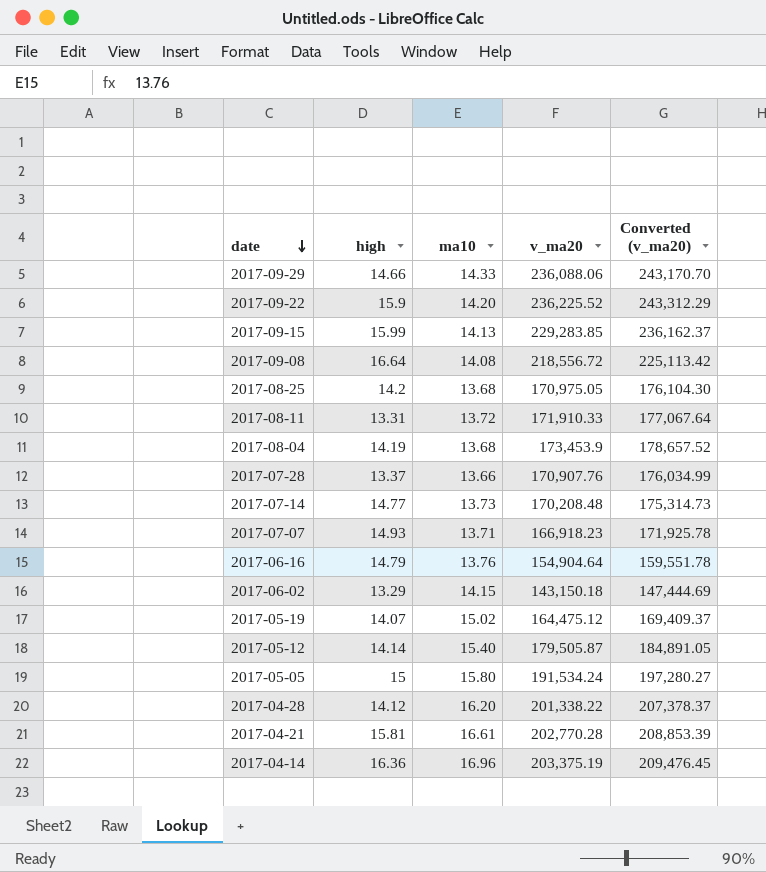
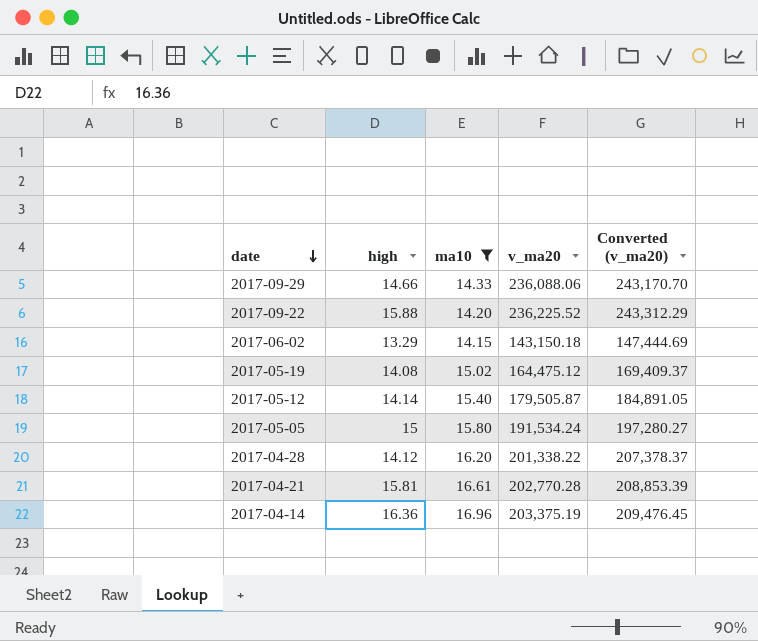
filter: none -> ma10 >= 14.15
2017-09-22 | high: 15.9 -> 15.88
2017-05-19 | high: 14.07 -> 14.08

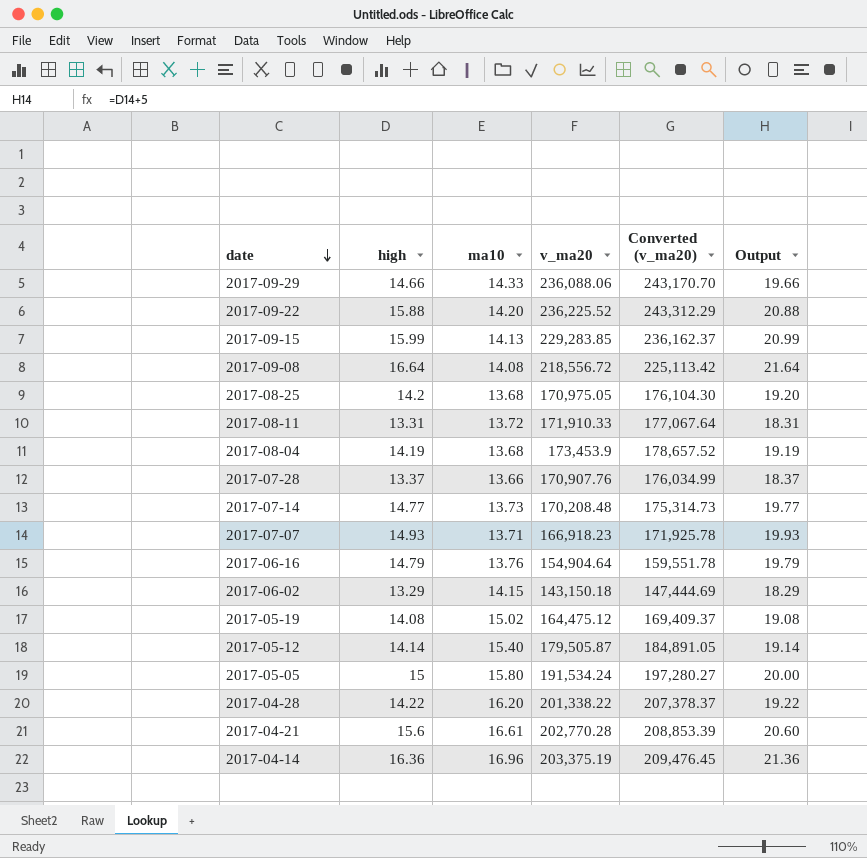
filter: ma10 >= 14.15 -> none
column Output | formula: none -> [high] + 5
2017-04-28 | high: 14.12 -> 14.22
2017-04-21 | high: 15.81 -> 15.6

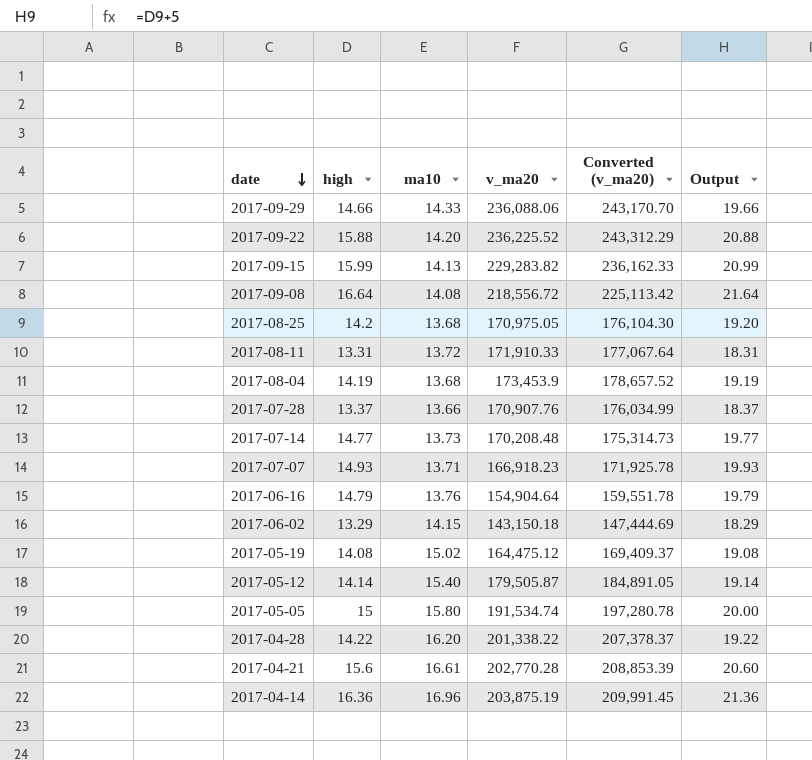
2017-09-15 | v_ma20: 229,283.85 -> 229,283.82
2017-09-15 | Converted (v_ma20): 236,162.37 -> 236,162.33
2017-05-05 | v_ma20: 191,534.24 -> 191,534.74
2017-05-05 | Converted (v_ma20): 197,280.27 -> 197,280.78
2017-04-14 | v_ma20: 203,375.19 -> 203,875.19
2017-04-14 | Converted (v_ma20): 209,476.45 -> 209,991.45

